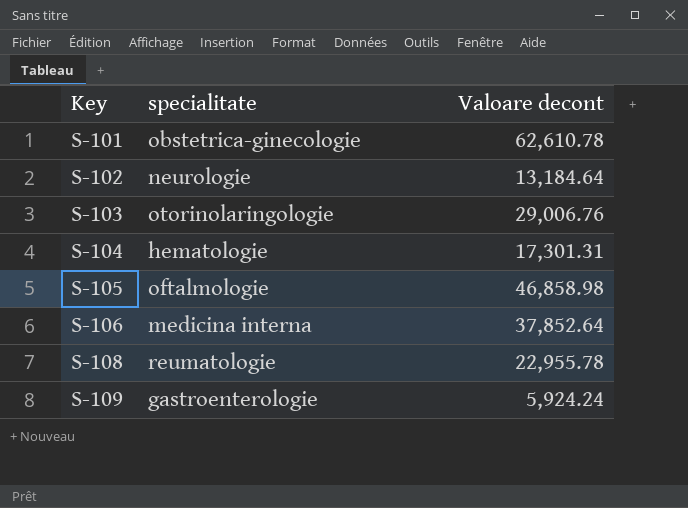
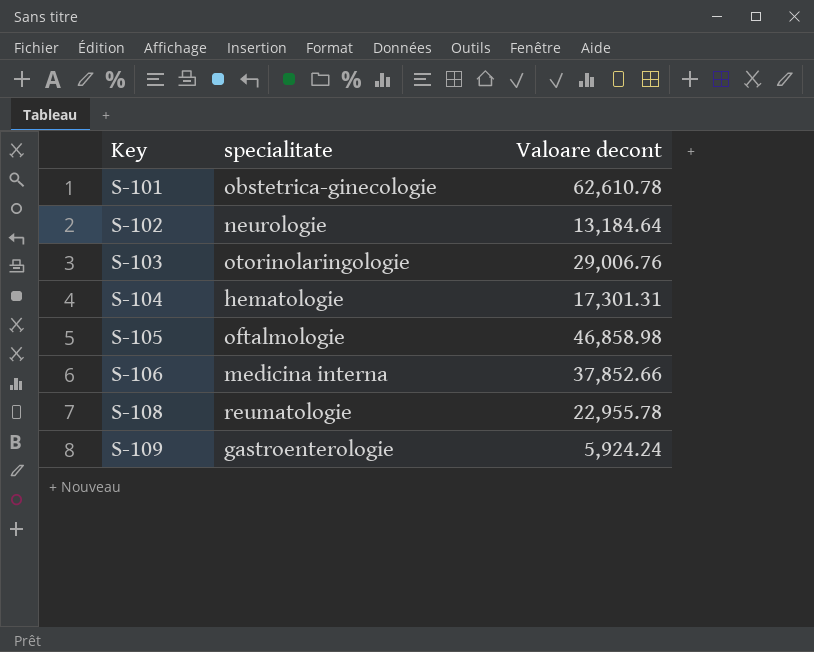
S-106 | Valoare decont: 37,852.64 -> 37,852.66

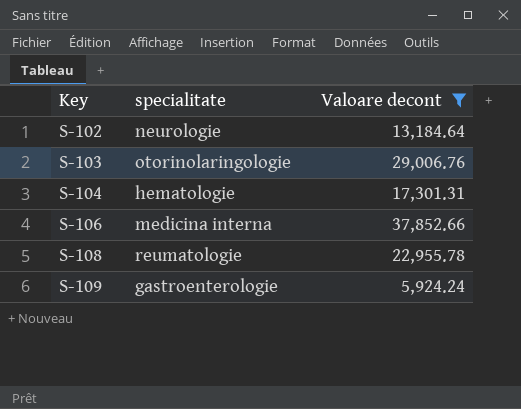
filter: none -> Valoare decont <= 37,852.66

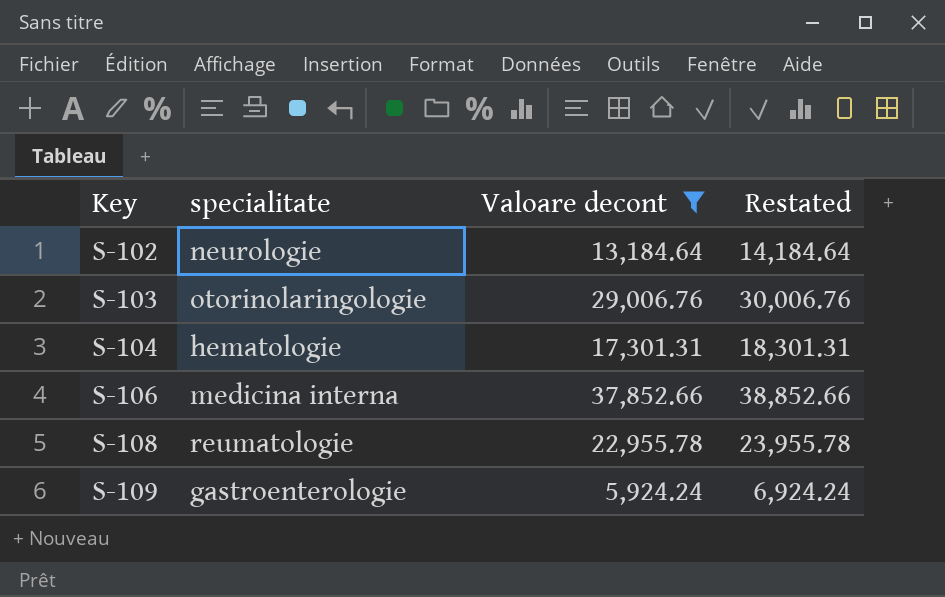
column Restated | formula: none -> [Valoare decont] + 1000

